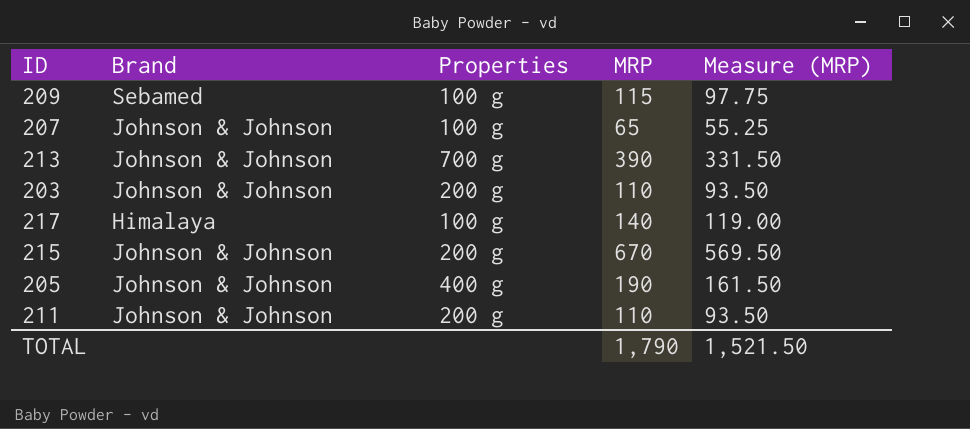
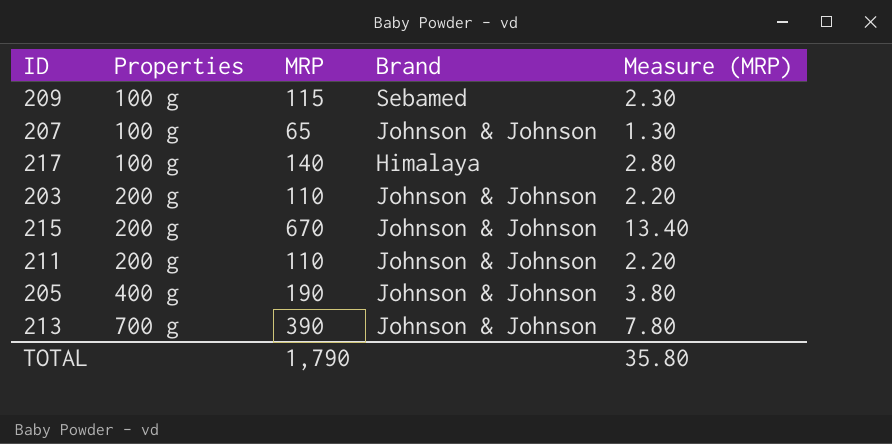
row order: none -> Properties ascending
column Brand | position: 2 -> 4
column Measure (MRP) | formula: [MRP] * 0.85 -> [MRP] * 0.02
TOTAL | Measure (MRP): 1,521.50 -> 35.80

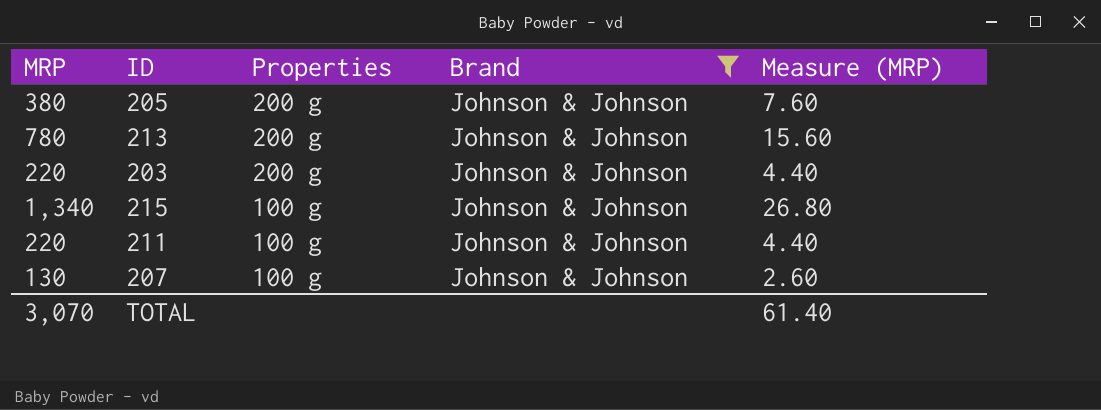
filter: none -> Brand = Johnson & Johnson
row order: Properties ascending -> Properties descending
column MRP | position: 3 -> 1
205 | MRP: 190 -> 380
205 | Properties: 400 g -> 200 g
205 | Measure (MRP): 3.80 -> 7.60
213 | MRP: 390 -> 780
213 | Properties: 700 g -> 200 g
213 | Measure (MRP): 7.80 -> 15.60
203 | MRP: 110 -> 220
203 | Measure (MRP): 2.20 -> 4.40
215 | MRP: 670 -> 1,340
215 | Properties: 200 g -> 100 g
215 | Measure (MRP): 13.40 -> 26.80
211 | MRP: 110 -> 220
211 | Properties: 200 g -> 100 g
211 | Measure (MRP): 2.20 -> 4.40
207 | MRP: 65 -> 130
207 | Measure (MRP): 1.30 -> 2.60
TOTAL | MRP: 1,790 -> 3,070
TOTAL | Measure (MRP): 35.80 -> 61.40

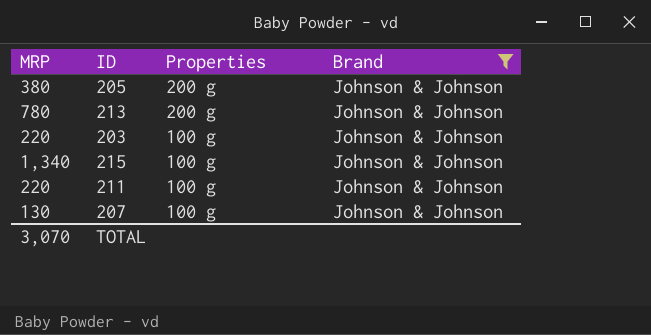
column Measure (MRP) | formula: [MRP] * 0.02 -> none
203 | Properties: 200 g -> 100 g

